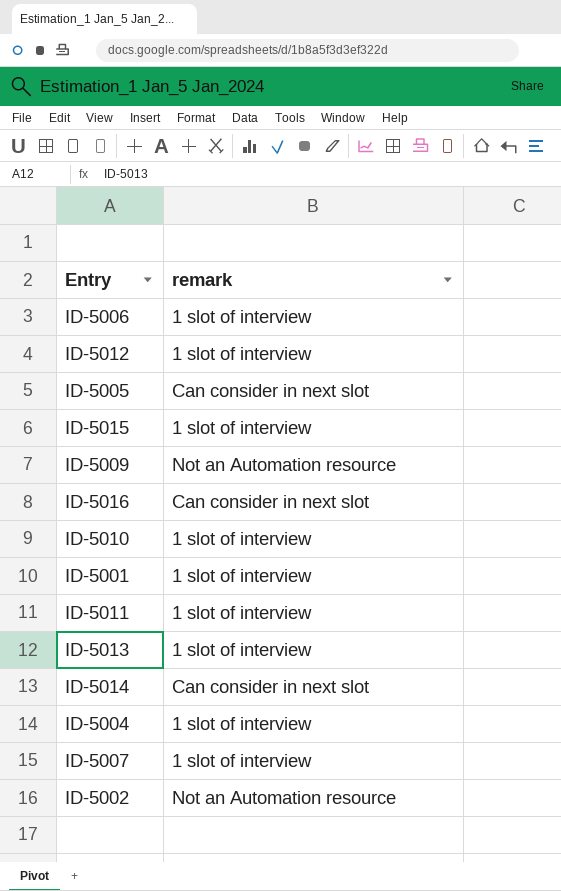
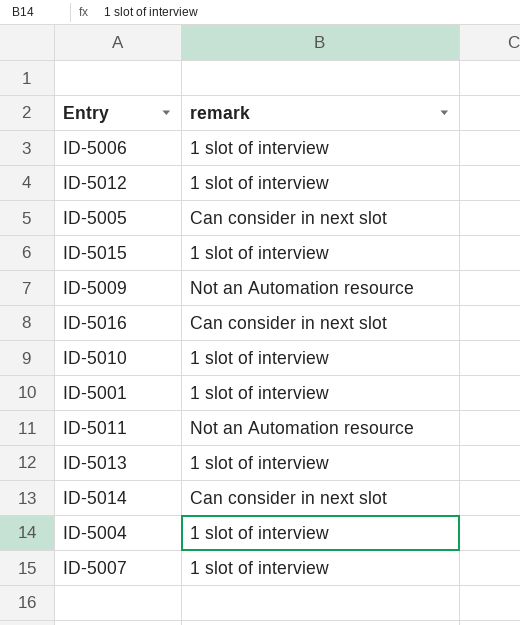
row ID-5002: Not an Automation resource -> none
ID-5011 | remark: 1 slot of interview -> Not an Automation resource

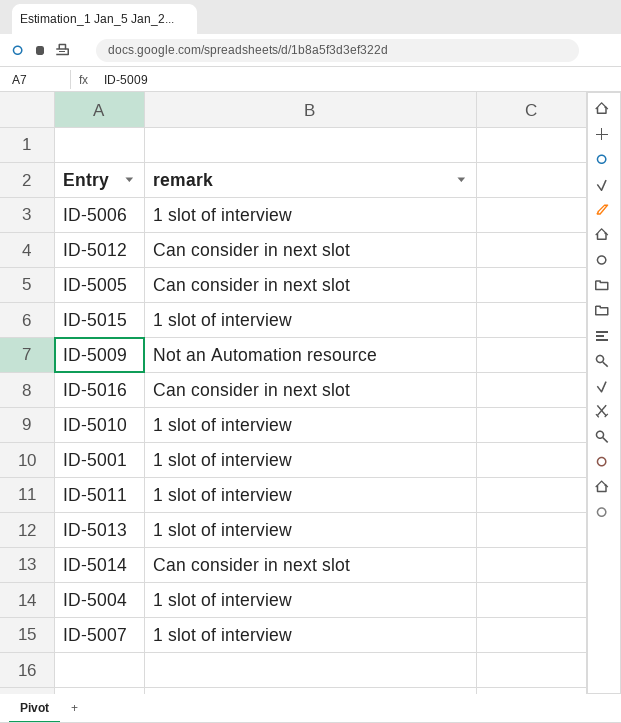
ID-5012 | remark: 1 slot of interview -> Can consider in next slot
ID-5011 | remark: Not an Automation resource -> 1 slot of interview

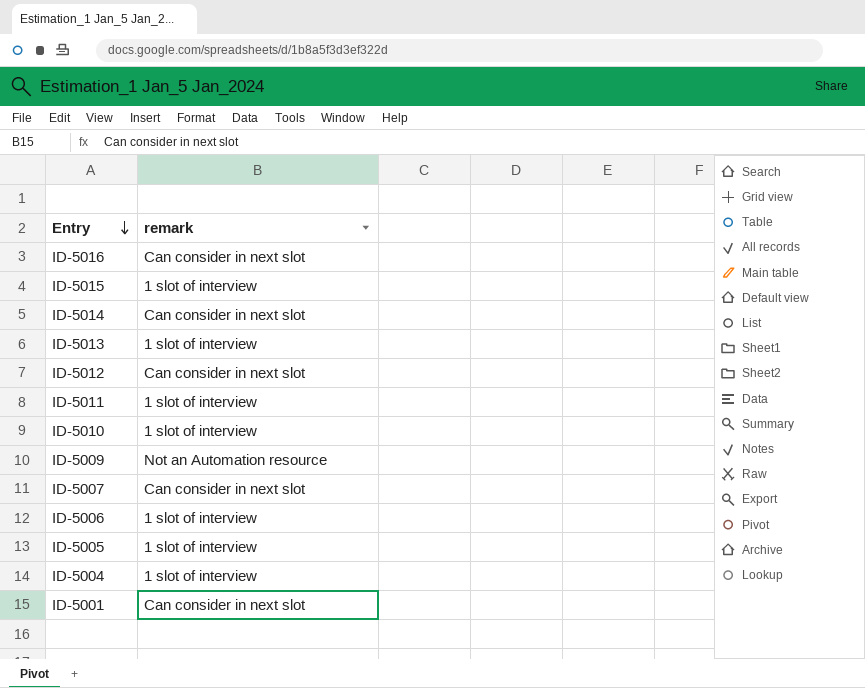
row order: none -> Entry descending
ID-5007 | remark: 1 slot of interview -> Can consider in next slot
ID-5005 | remark: Can consider in next slot -> 1 slot of interview
ID-5001 | remark: 1 slot of interview -> Can consider in next slot

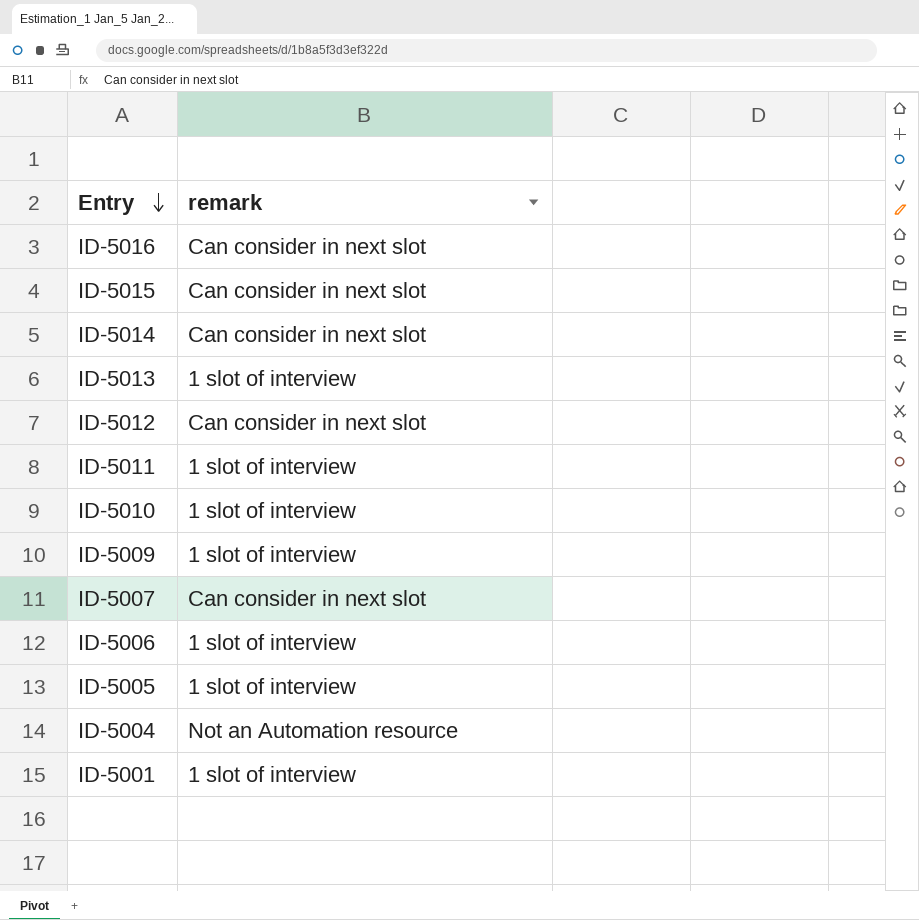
ID-5015 | remark: 1 slot of interview -> Can consider in next slot
ID-5009 | remark: Not an Automation resource -> 1 slot of interview
ID-5004 | remark: 1 slot of interview -> Not an Automation resource
ID-5001 | remark: Can consider in next slot -> 1 slot of interview

